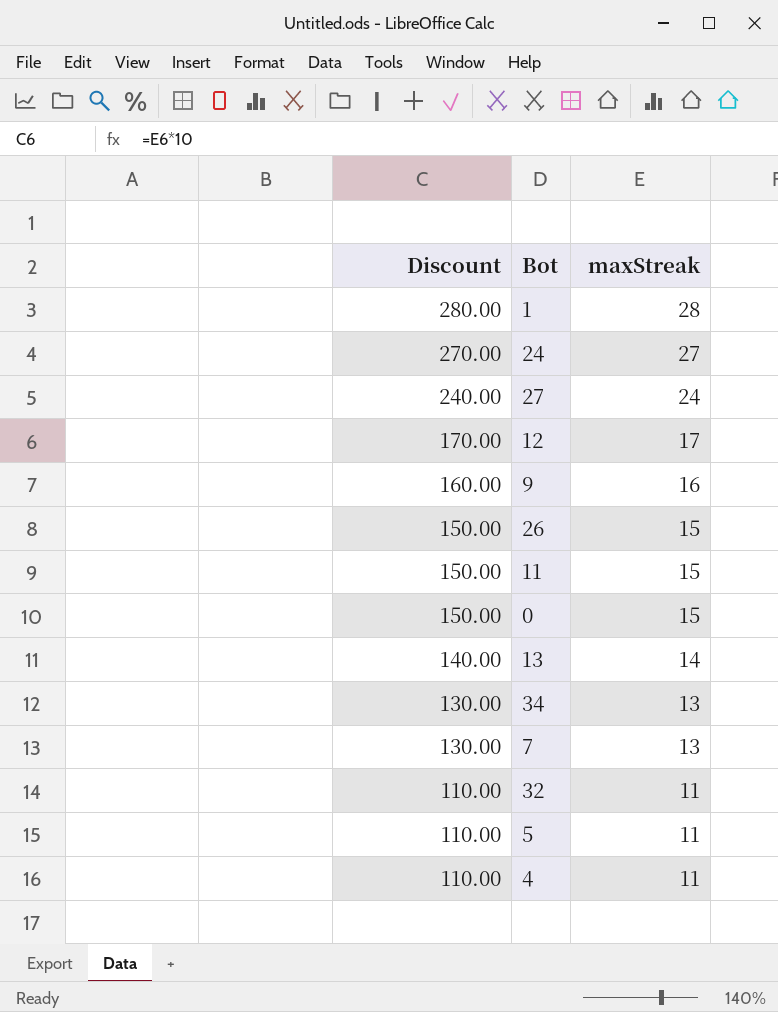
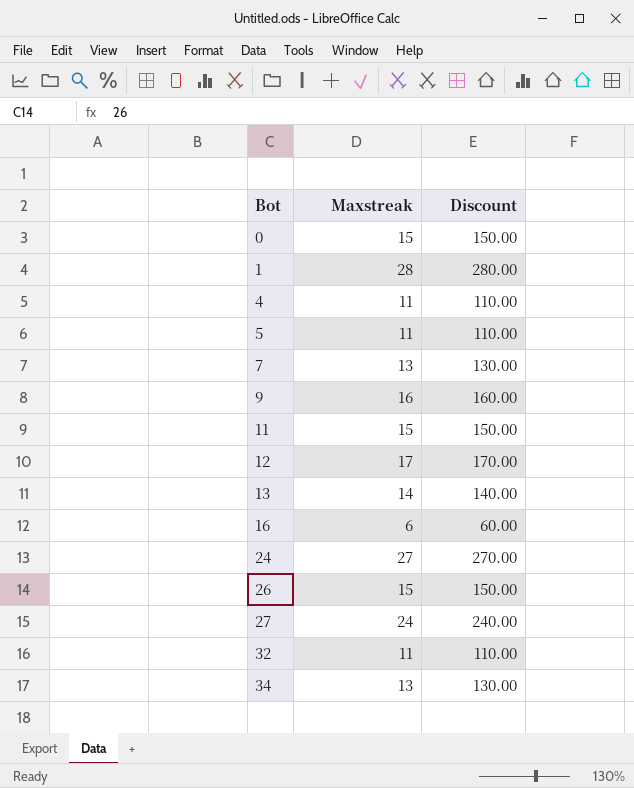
row order: Discount descending -> Bot ascending
column name: maxStreak -> Maxstreak
column Discount | position: 1 -> 3
row 16: none -> 6 | 60.00

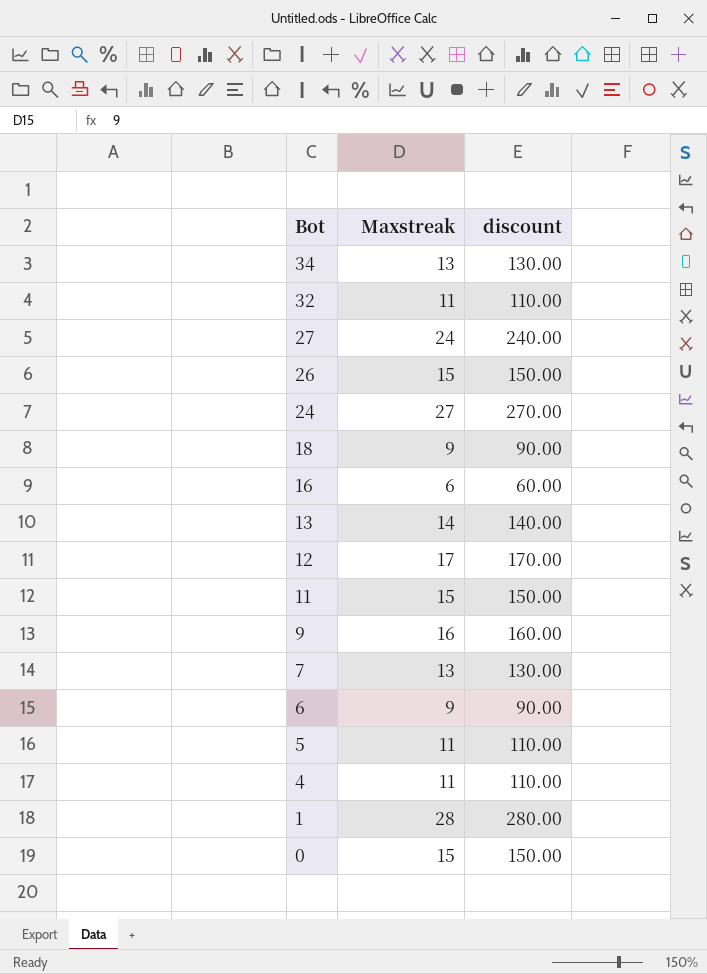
row order: Bot ascending -> Bot descending
column name: Discount -> discount
row 18: none -> 9 | 90.00
row 6: none -> 9 | 90.00

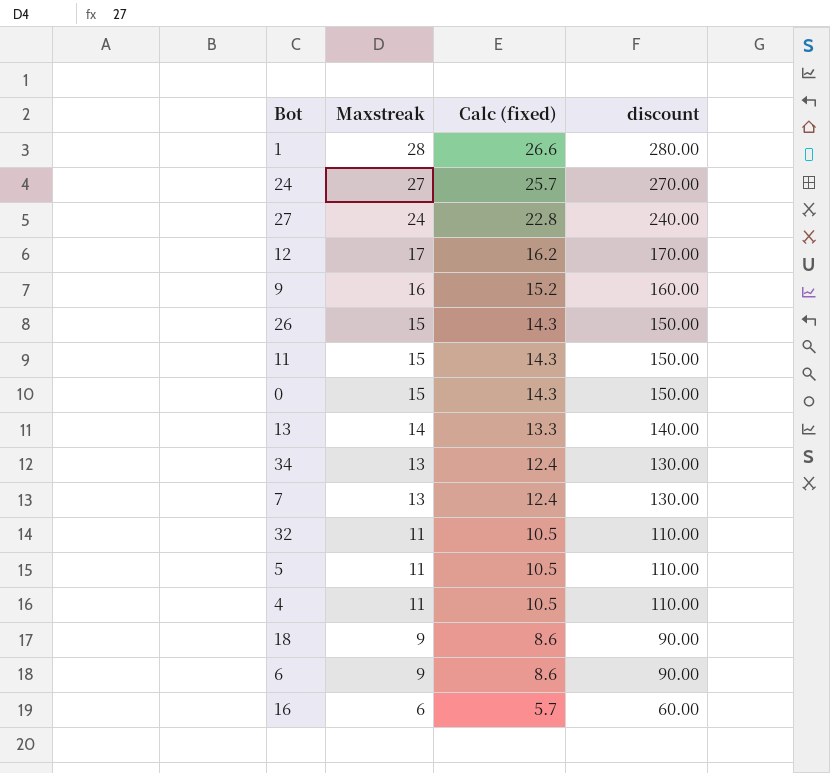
row order: Bot descending -> Maxstreak descending
column Calc (fixed) | formula: none -> [Maxstreak] * 0.95

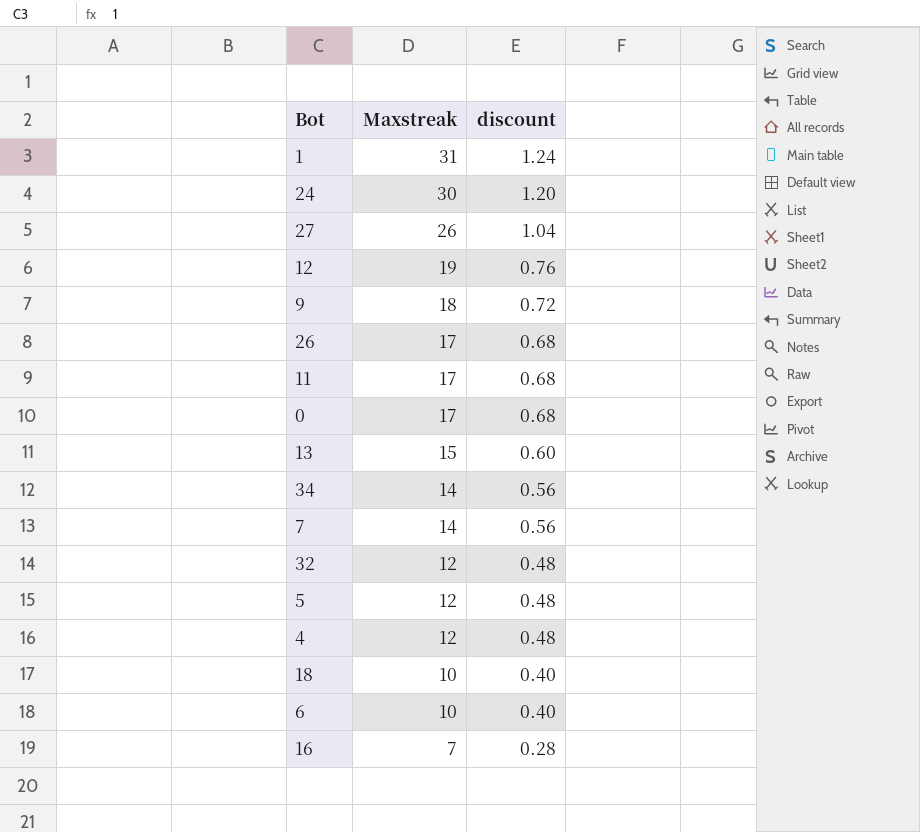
column Calc (fixed) | formula: [Maxstreak] * 0.95 -> none
column discount | formula: [Maxstreak] * 10 -> [Maxstreak] * 0.04
1 | Maxstreak: 28 -> 31
24 | Maxstreak: 27 -> 30
27 | Maxstreak: 24 -> 26
12 | Maxstreak: 17 -> 19
9 | Maxstreak: 16 -> 18
26 | Maxstreak: 15 -> 17
11 | Maxstreak: 15 -> 17
0 | Maxstreak: 15 -> 17
13 | Maxstreak: 14 -> 15
34 | Maxstreak: 13 -> 14
7 | Maxstreak: 13 -> 14
32 | Maxstreak: 11 -> 12
5 | Maxstreak: 11 -> 12
4 | Maxstreak: 11 -> 12
18 | Maxstreak: 9 -> 10
6 | Maxstreak: 9 -> 10
16 | Maxstreak: 6 -> 7

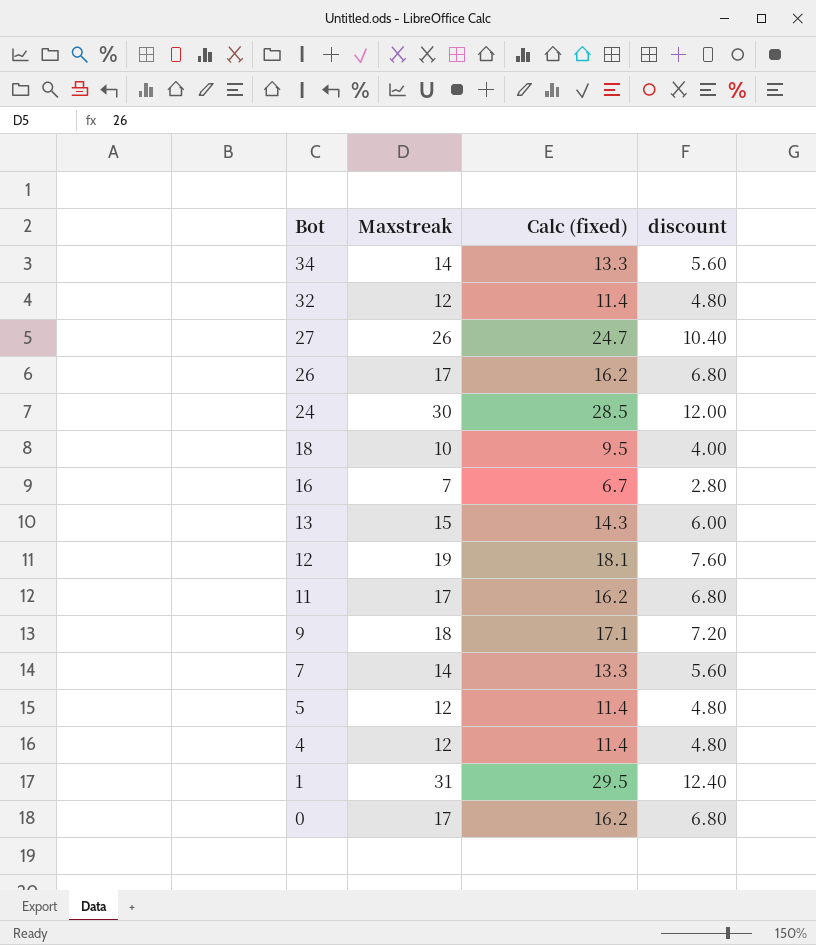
row order: Maxstreak descending -> Bot descending
column Calc (fixed) | formula: none -> [Maxstreak] * 0.95
column discount | formula: [Maxstreak] * 0.04 -> [Maxstreak] * 0.4
row 6: 10 | 0.40 -> none

